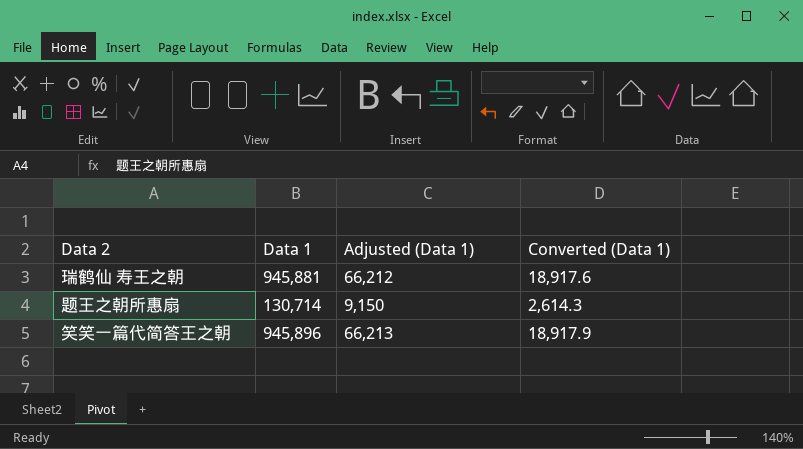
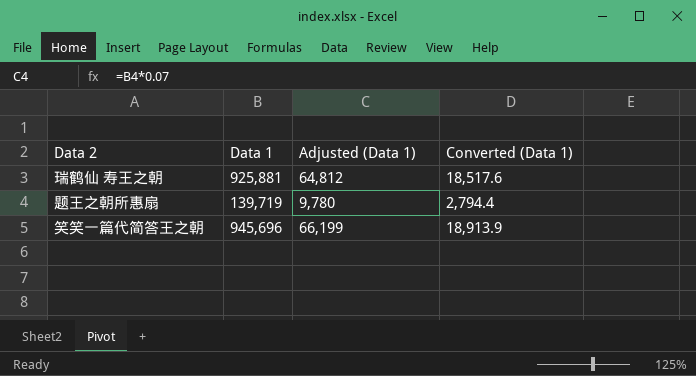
瑞鹤仙 寿王之朝 | Data 1: 945,881 -> 925,881
瑞鹤仙 寿王之朝 | Adjusted (Data 1): 66,212 -> 64,812
瑞鹤仙 寿王之朝 | Converted (Data 1): 18,917.6 -> 18,517.6
题王之朝所惠扇 | Data 1: 130,714 -> 139,719
题王之朝所惠扇 | Adjusted (Data 1): 9,150 -> 9,780
题王之朝所惠扇 | Converted (Data 1): 2,614.3 -> 2,794.4
笑笑一篇代简答王之朝 | Data 1: 945,896 -> 945,696
笑笑一篇代简答王之朝 | Adjusted (Data 1): 66,213 -> 66,199
笑笑一篇代简答王之朝 | Converted (Data 1): 18,917.9 -> 18,913.9

